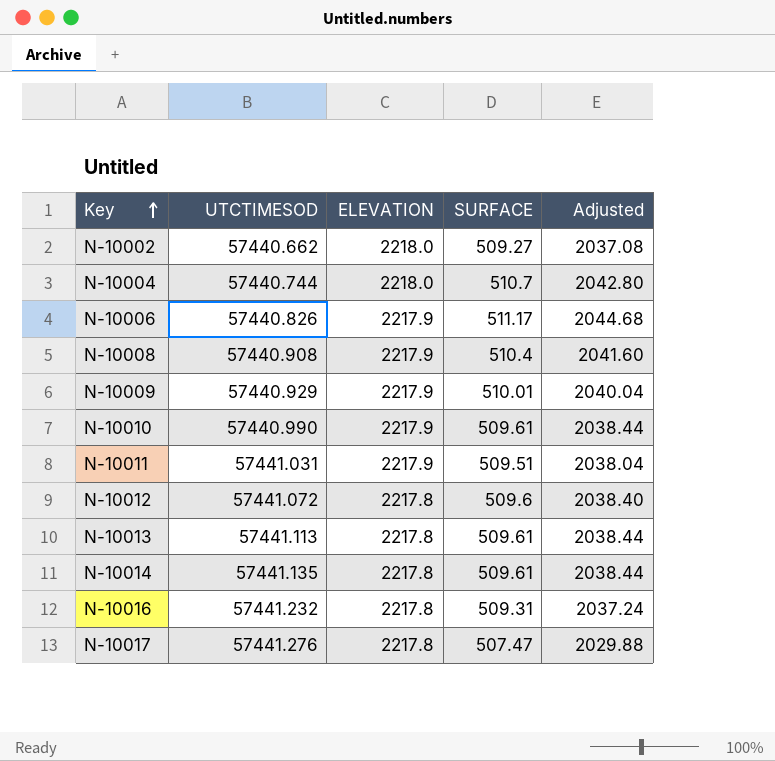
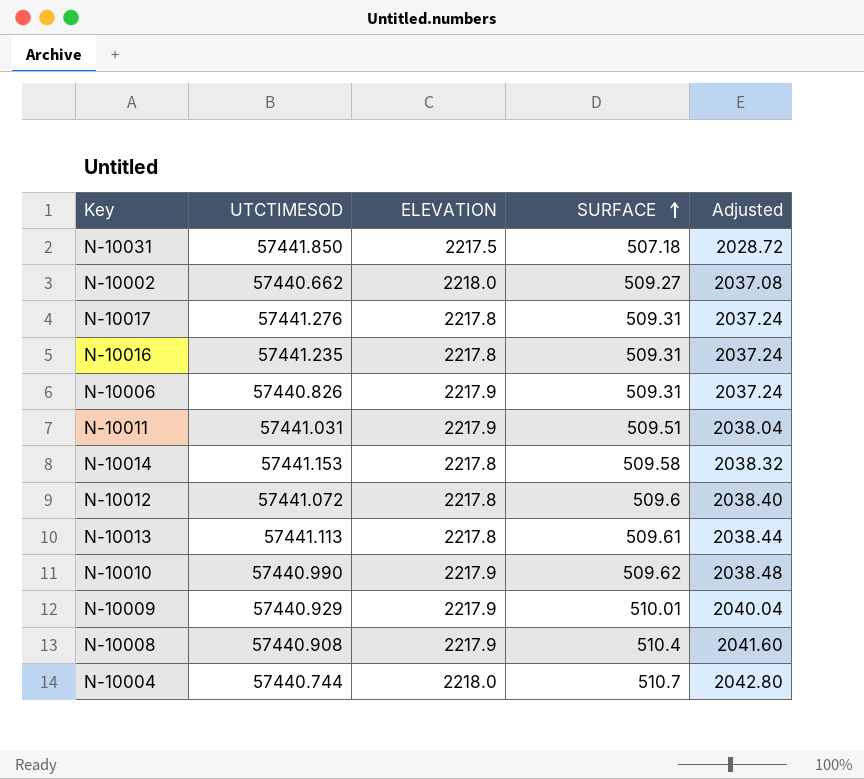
row order: Key ascending -> SURFACE ascending
row N-10031: none -> 57441.850 | 2217.5 | 507.18 | 2028.72
N-10017 | SURFACE: 507.47 -> 509.31
N-10017 | Adjusted: 2029.88 -> 2037.24
N-10016 | UTCTIMESOD: 57441.232 -> 57441.235
N-10006 | SURFACE: 511.17 -> 509.31
N-10006 | Adjusted: 2044.68 -> 2037.24
N-10014 | UTCTIMESOD: 57441.135 -> 57441.153
N-10014 | SURFACE: 509.61 -> 509.58
N-10014 | Adjusted: 2038.44 -> 2038.32
N-10010 | SURFACE: 509.61 -> 509.62
N-10010 | Adjusted: 2038.44 -> 2038.48

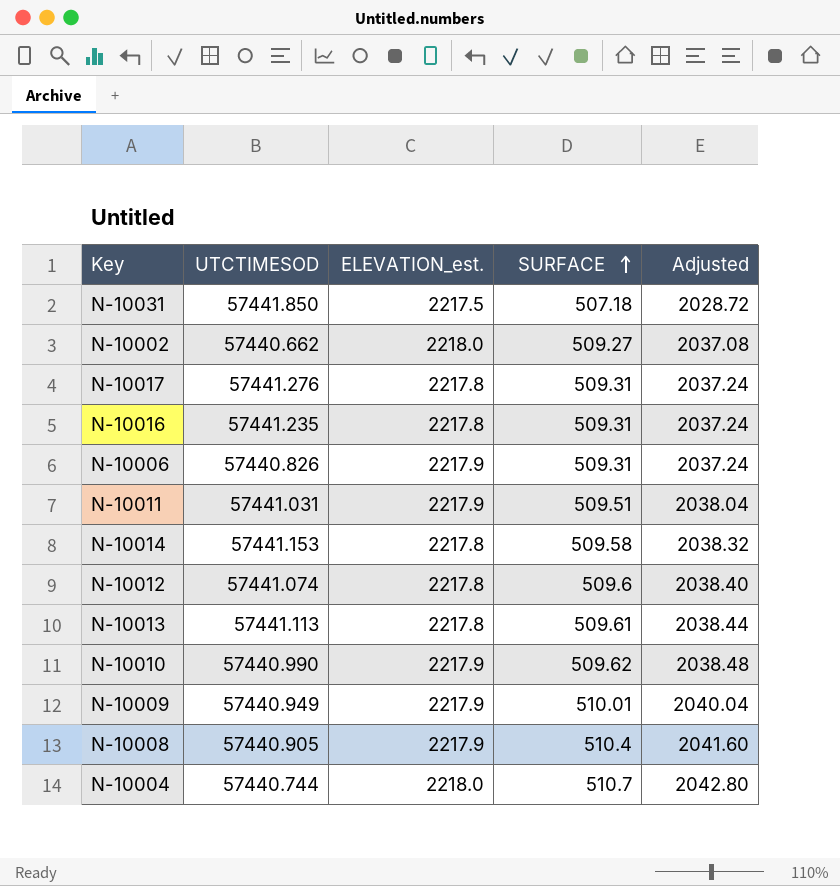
column name: ELEVATION -> ELEVATION_est.
N-10012 | UTCTIMESOD: 57441.072 -> 57441.074
N-10009 | UTCTIMESOD: 57440.929 -> 57440.949
N-10008 | UTCTIMESOD: 57440.908 -> 57440.905

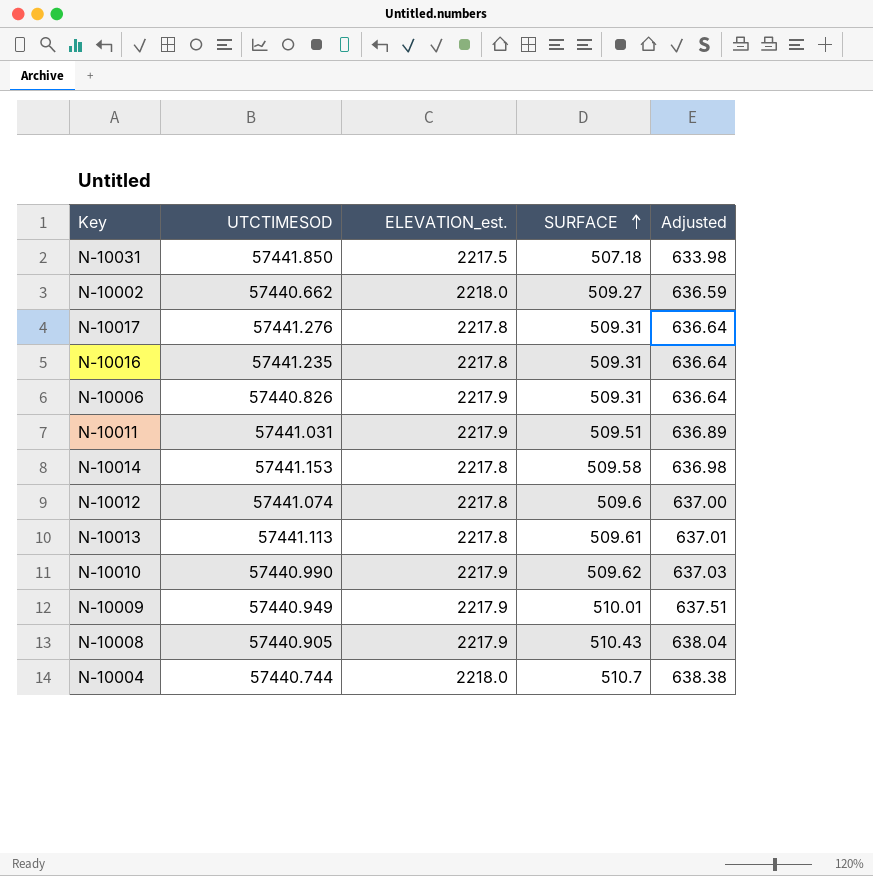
column Adjusted | formula: [SURFACE] * 4 -> [SURFACE] * 1.25
N-10008 | SURFACE: 510.4 -> 510.43

